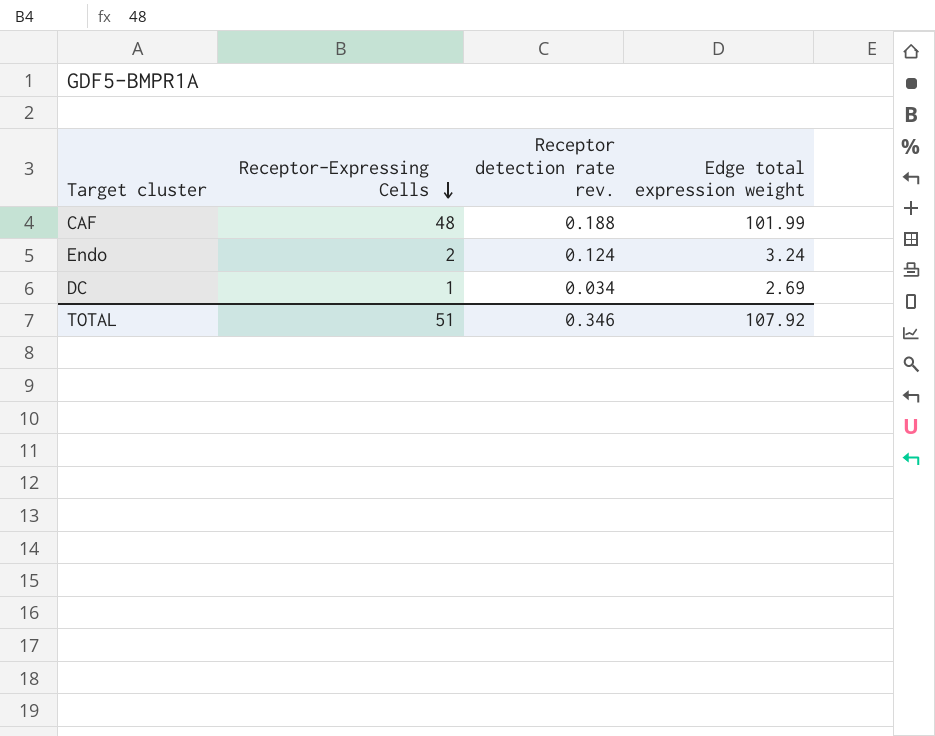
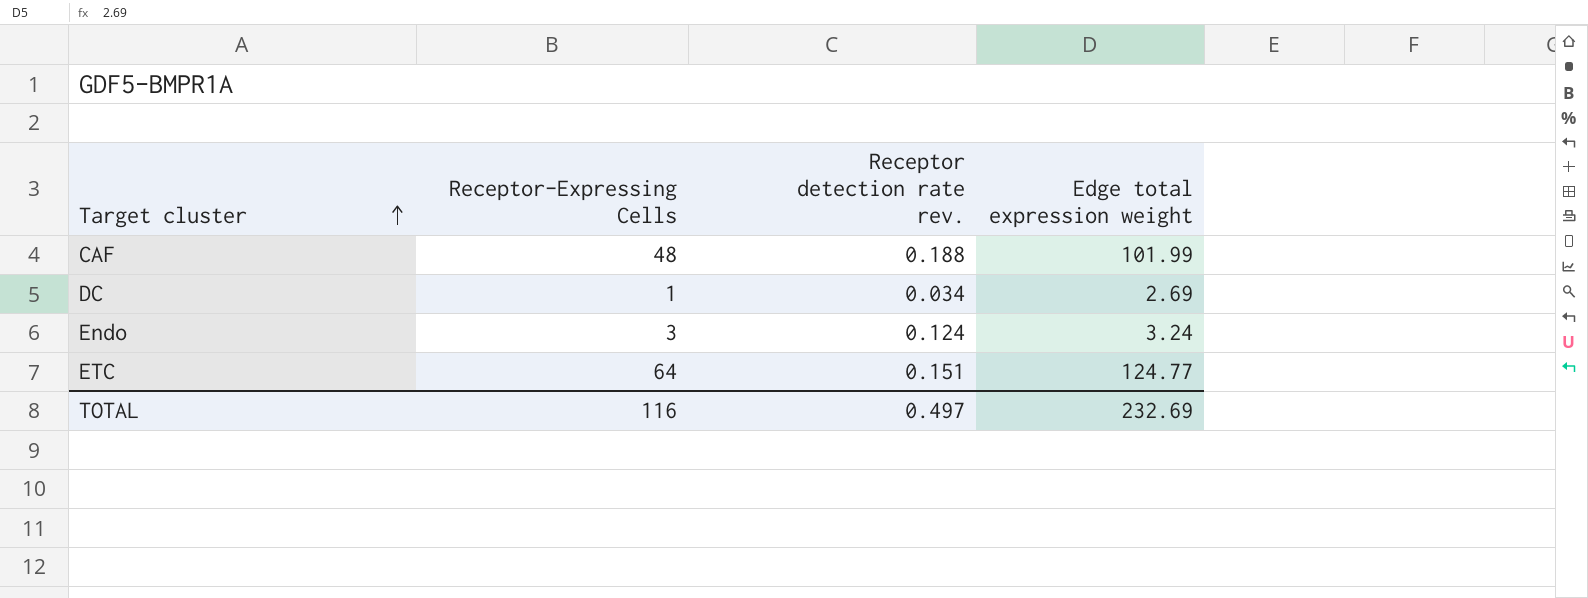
row order: Receptor-Expressing Cells descending -> Target cluster ascending
Endo | Receptor-Expressing Cells: 2 -> 3
row ETC: none -> 64 | 0.151 | 124.77
TOTAL | Receptor-Expressing Cells: 51 -> 116
TOTAL | Receptor detection rate rev.: 0.346 -> 0.497
TOTAL | Edge total expression weight: 107.92 -> 232.69

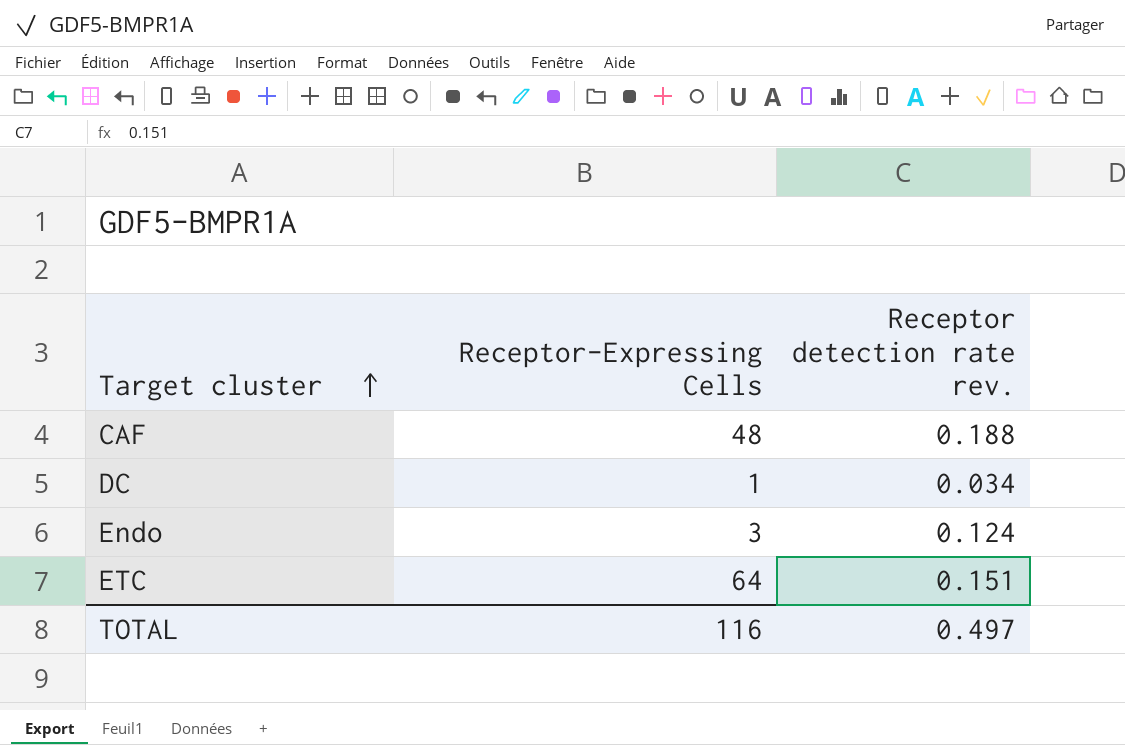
column Edge total expression weight | position: 4 -> none

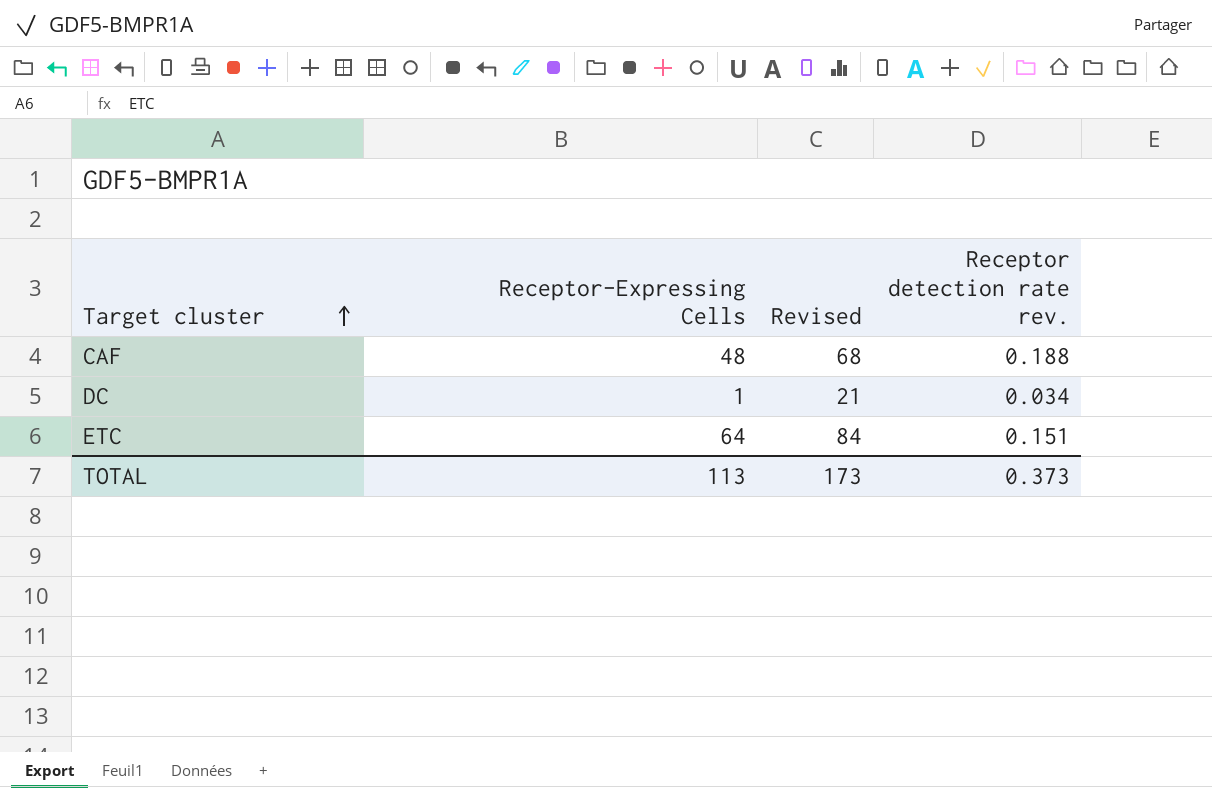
column Revised | formula: none -> [Receptor-Expressing Cells] + 20
row Endo: 3 | 0.124 -> none
TOTAL | Receptor-Expressing Cells: 116 -> 113
TOTAL | Receptor detection rate rev.: 0.497 -> 0.373

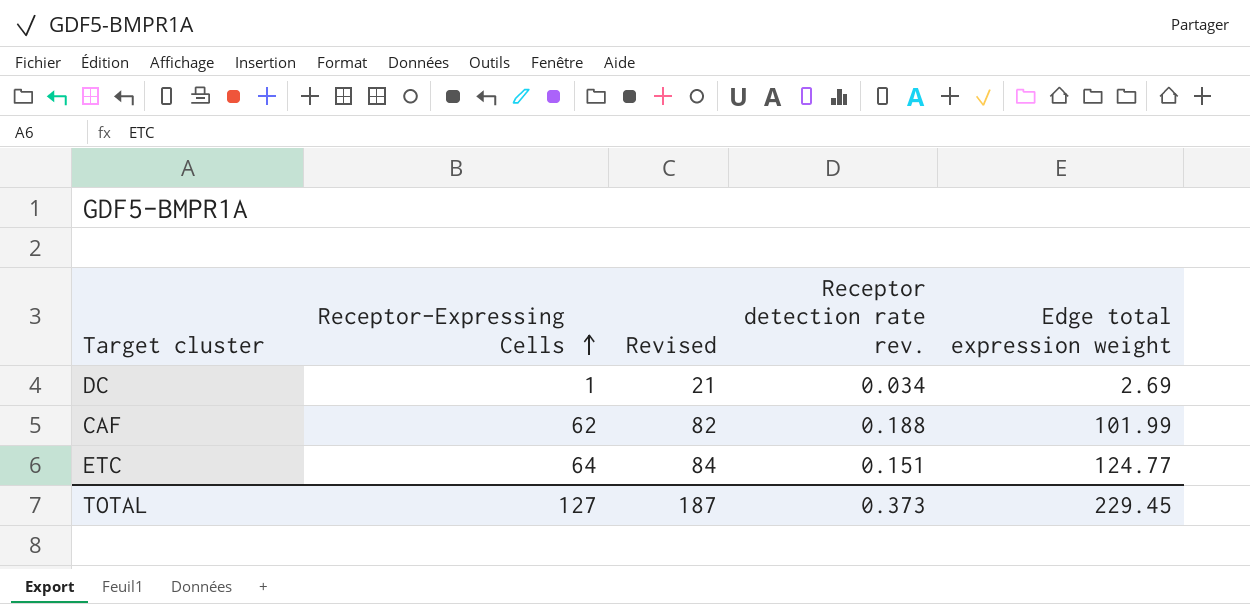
row order: Target cluster ascending -> Receptor-Expressing Cells ascending
column Edge total expression weight | position: none -> 5
CAF | Receptor-Expressing Cells: 48 -> 62
CAF | Revised: 68 -> 82
TOTAL | Receptor-Expressing Cells: 113 -> 127
TOTAL | Revised: 173 -> 187

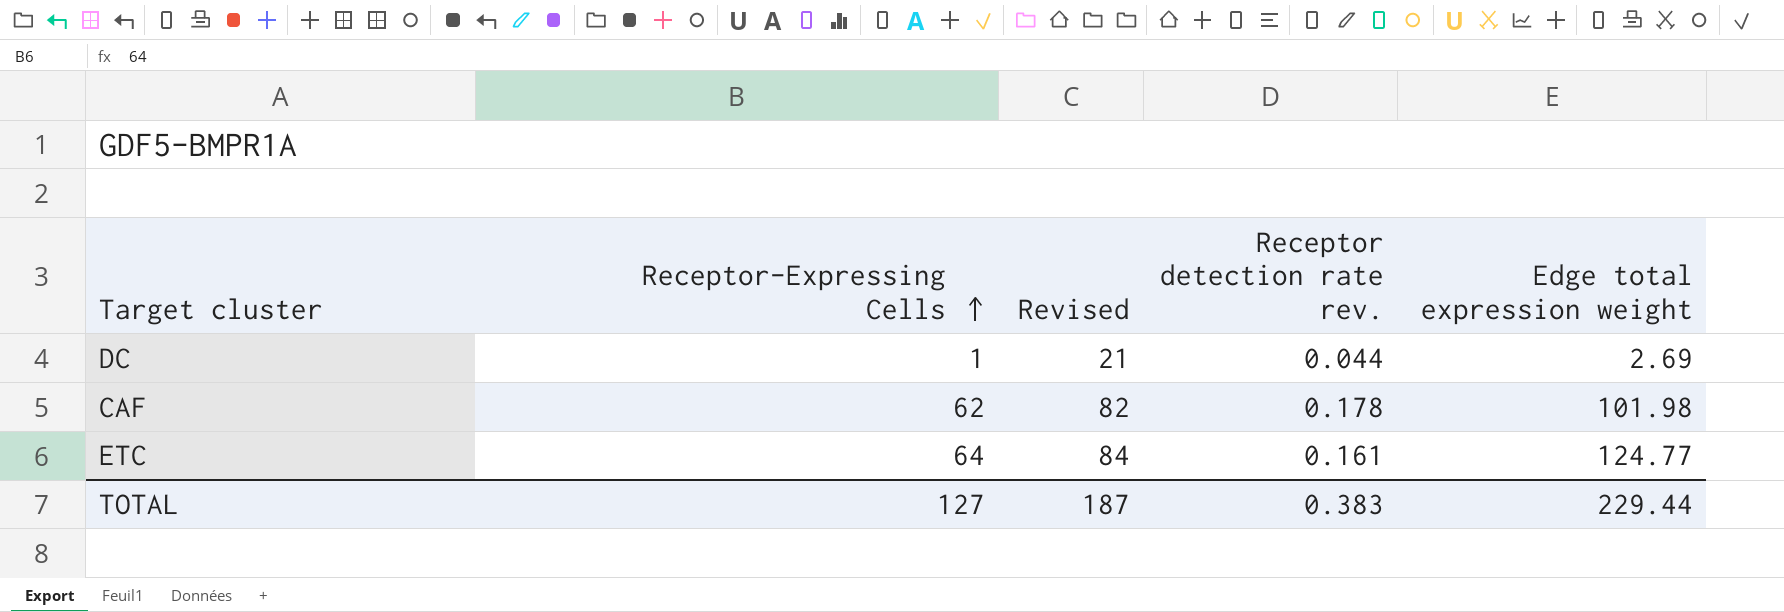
DC | Receptor detection rate rev.: 0.034 -> 0.044
CAF | Receptor detection rate rev.: 0.188 -> 0.178
CAF | Edge total expression weight: 101.99 -> 101.98
ETC | Receptor detection rate rev.: 0.151 -> 0.161
TOTAL | Receptor detection rate rev.: 0.373 -> 0.383
TOTAL | Edge total expression weight: 229.45 -> 229.44

